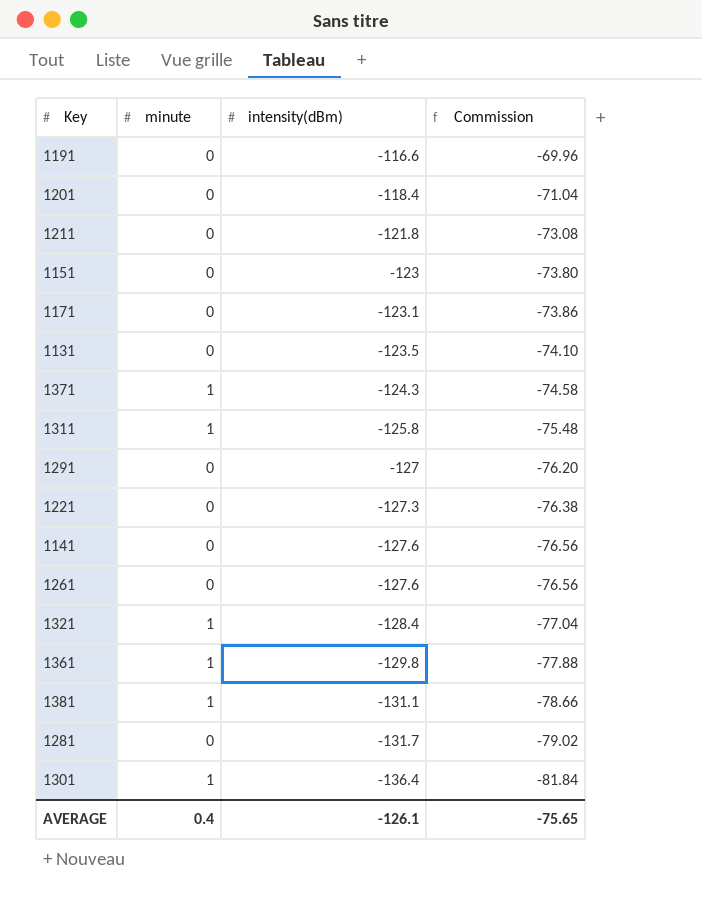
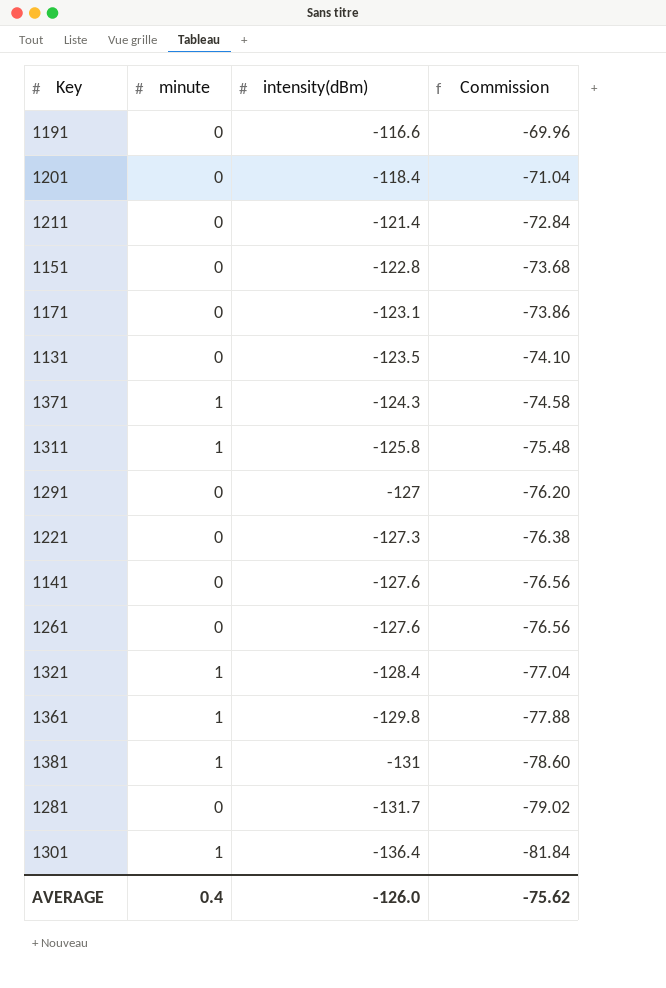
1211 | intensity(dBm): -121.8 -> -121.4
1211 | Commission: -73.08 -> -72.84
1151 | intensity(dBm): -123 -> -122.8
1151 | Commission: -73.80 -> -73.68
1381 | intensity(dBm): -131.1 -> -131
1381 | Commission: -78.66 -> -78.60
AVERAGE | intensity(dBm): -126.1 -> -126.0
AVERAGE | Commission: -75.65 -> -75.62

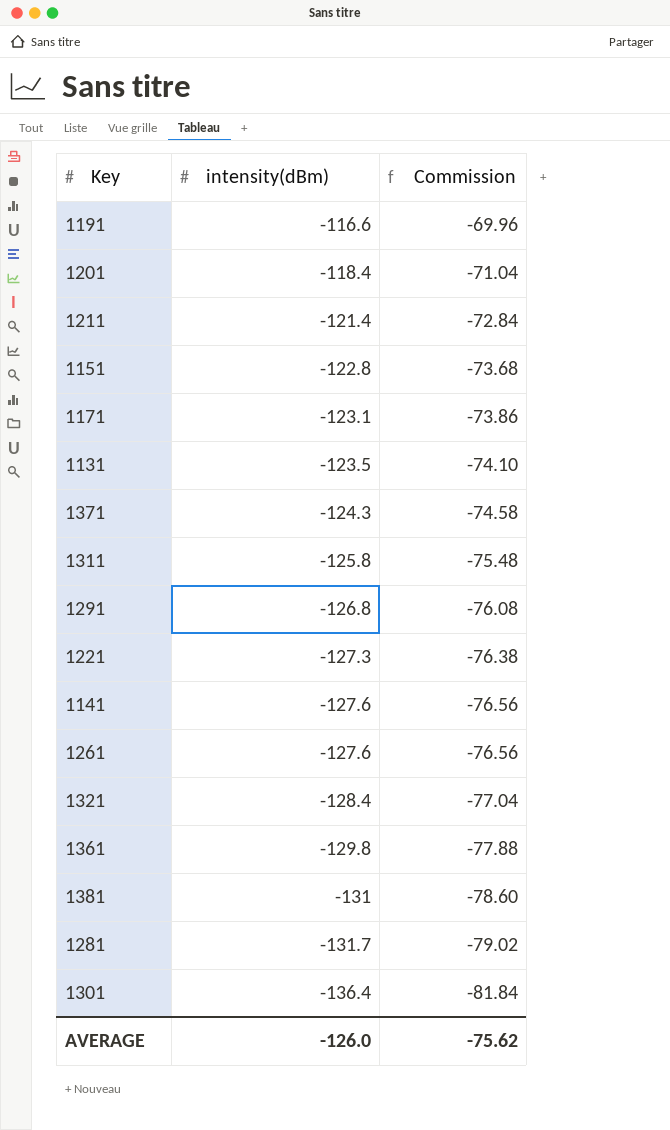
column minute | position: 2 -> none
1291 | intensity(dBm): -127 -> -126.8
1291 | Commission: -76.20 -> -76.08

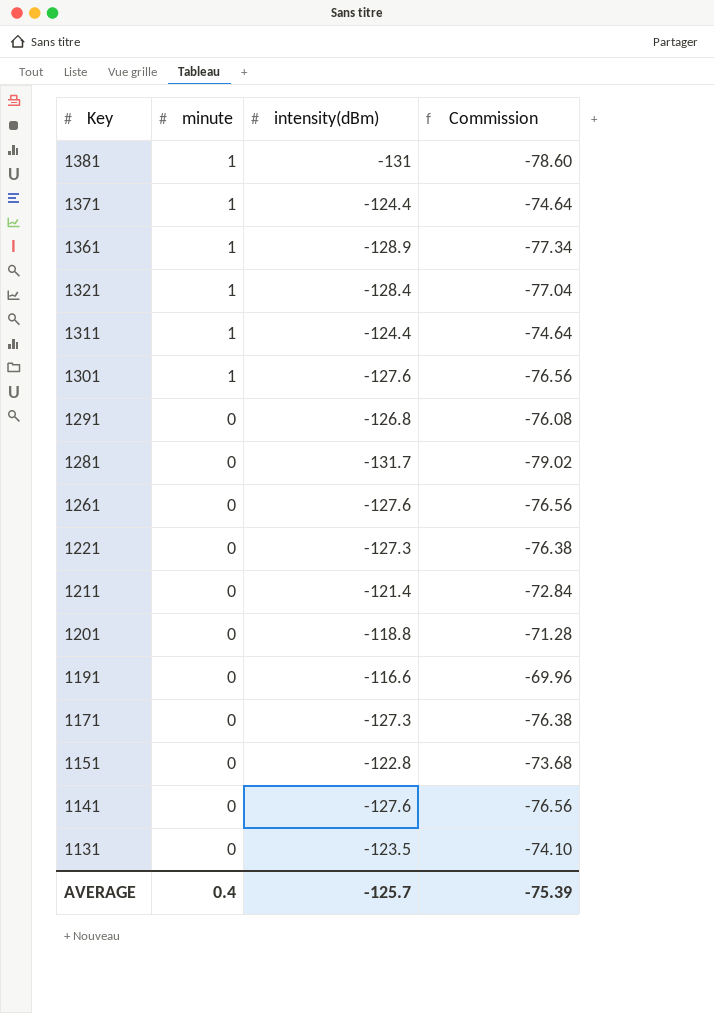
row order: intensity(dBm) descending -> Key descending
column minute | position: none -> 2
1371 | intensity(dBm): -124.3 -> -124.4
1371 | Commission: -74.58 -> -74.64
1361 | intensity(dBm): -129.8 -> -128.9
1361 | Commission: -77.88 -> -77.34
1311 | intensity(dBm): -125.8 -> -124.4
1311 | Commission: -75.48 -> -74.64
1301 | intensity(dBm): -136.4 -> -127.6
1301 | Commission: -81.84 -> -76.56
1201 | intensity(dBm): -118.4 -> -118.8
1201 | Commission: -71.04 -> -71.28
1171 | intensity(dBm): -123.1 -> -127.3
1171 | Commission: -73.86 -> -76.38
AVERAGE | intensity(dBm): -126.0 -> -125.7
AVERAGE | Commission: -75.62 -> -75.39

